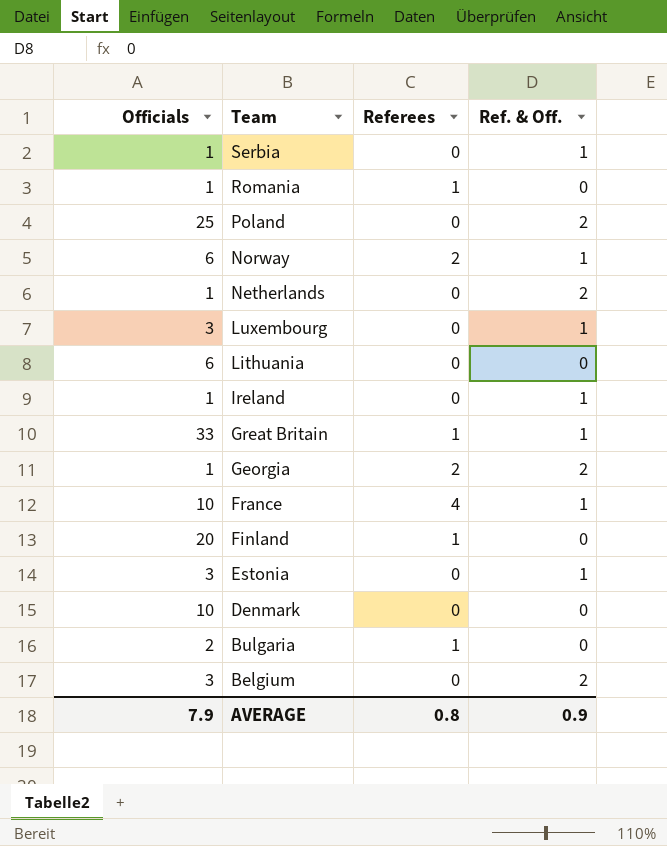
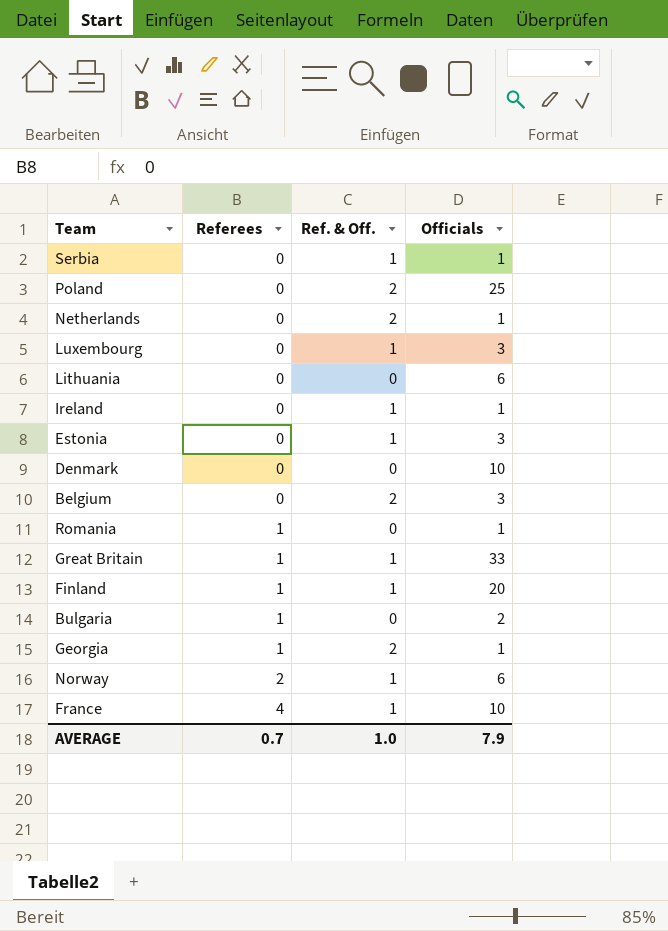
row order: Team descending -> Referees ascending
column Officials | position: 1 -> 4
Finland | Ref. & Off.: 0 -> 1
Georgia | Referees: 2 -> 1
AVERAGE | Referees: 0.8 -> 0.7
AVERAGE | Ref. & Off.: 0.9 -> 1.0

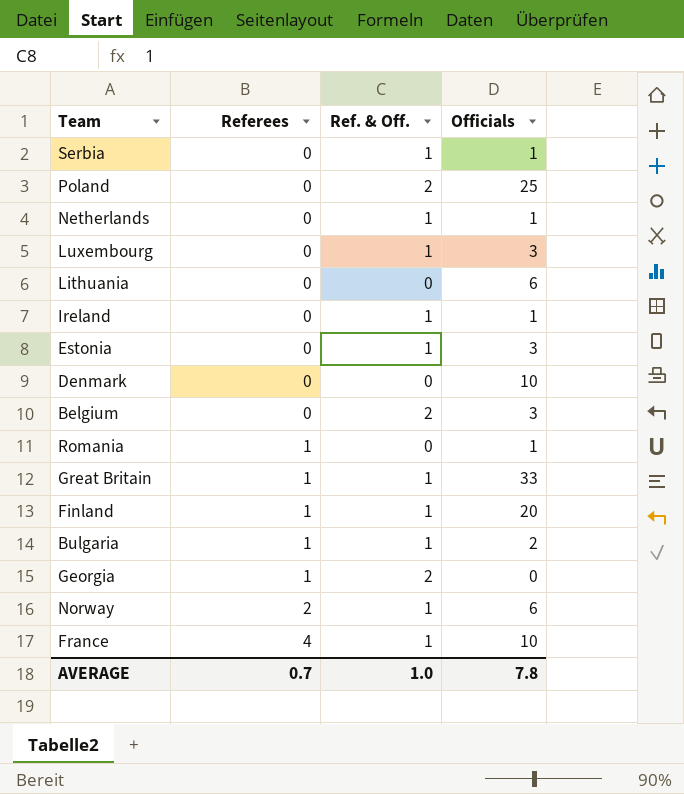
Netherlands | Ref. & Off.: 2 -> 1
Bulgaria | Ref. & Off.: 0 -> 1
Georgia | Officials: 1 -> 0
AVERAGE | Officials: 7.9 -> 7.8

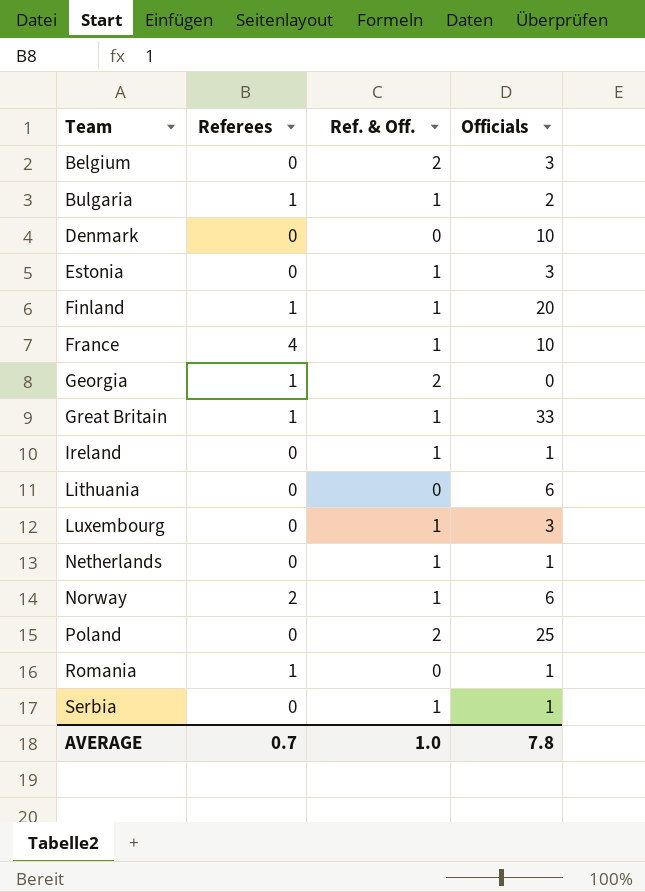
row order: Referees ascending -> Team ascending

